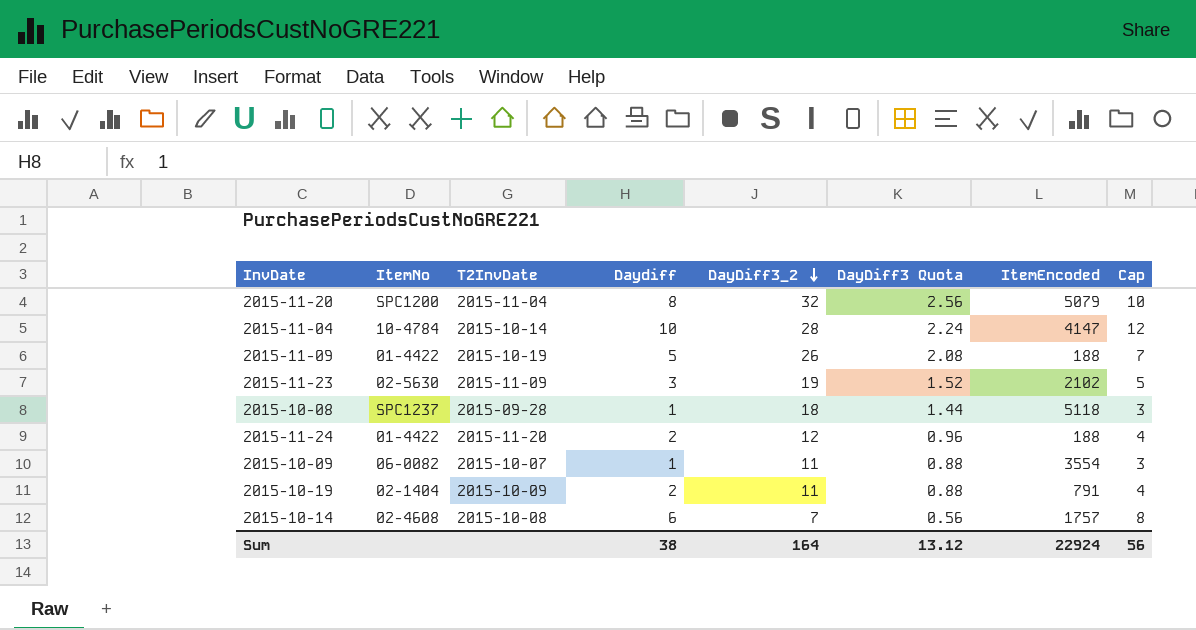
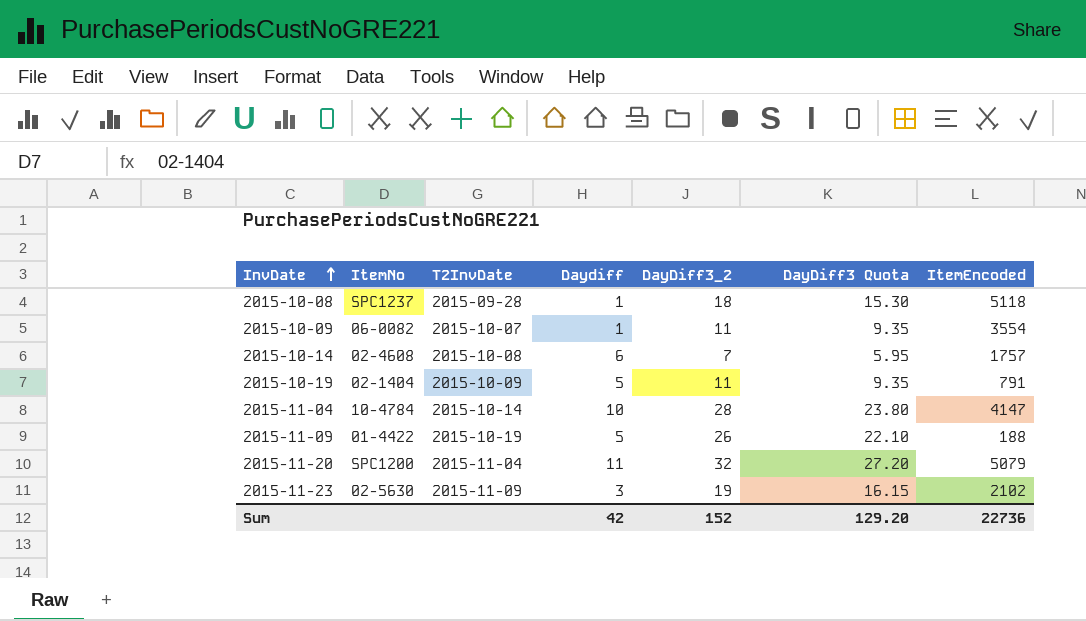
row order: DayDiff3_2 descending -> InvDate ascending
column Cap | formula: [Daydiff] + 2 -> none
column DayDiff3 Quota | formula: [DayDiff3_2] * 0.08 -> [DayDiff3_2] * 0.85
row 2015-11-24: 01-4422 | 2015-11-20 | 2 | 12 | 0.96 | 188 | 4 -> none
2015-10-19 | Daydiff: 2 -> 5
2015-11-20 | Daydiff: 8 -> 11
Sum | Daydiff: 38 -> 42
Sum | DayDiff3_2: 164 -> 152
Sum | DayDiff3 Quota: 13.12 -> 129.20
Sum | ItemEncoded: 22924 -> 22736

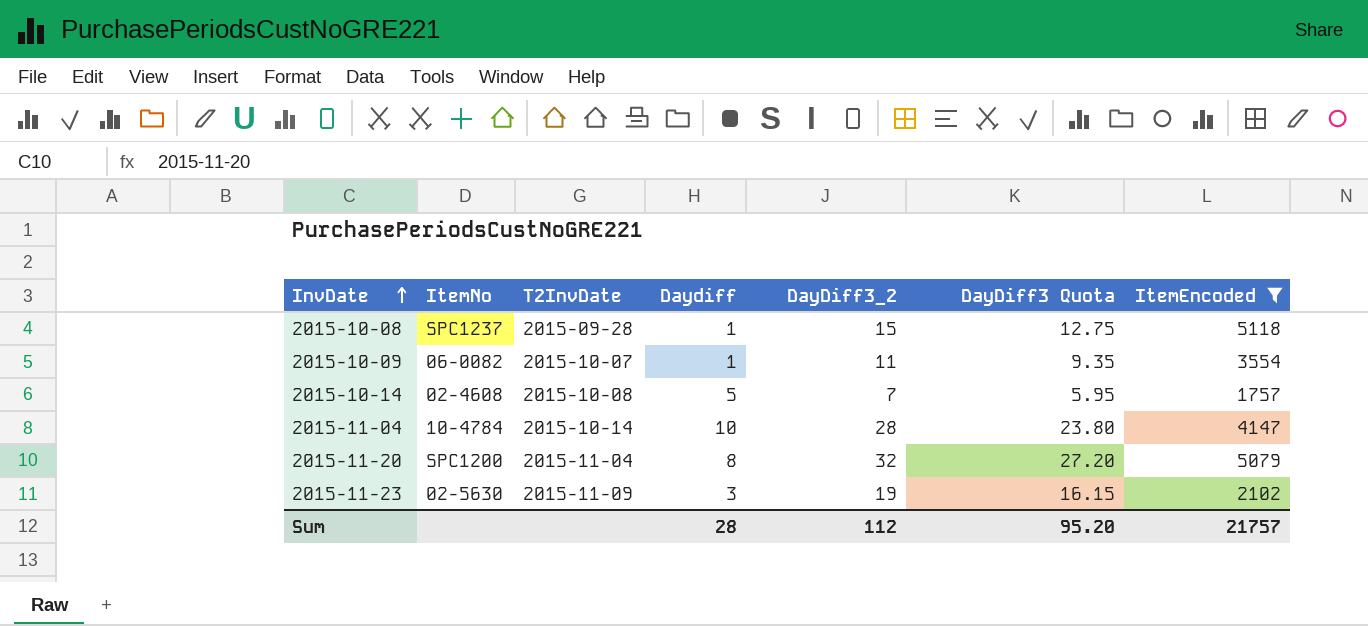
filter: none -> ItemEncoded >= 1757
2015-10-08 | DayDiff3_2: 18 -> 15
2015-10-08 | DayDiff3 Quota: 15.30 -> 12.75
2015-10-14 | Daydiff: 6 -> 5
2015-11-20 | Daydiff: 11 -> 8
Sum | Daydiff: 42 -> 28
Sum | DayDiff3_2: 152 -> 112
Sum | DayDiff3 Quota: 129.20 -> 95.20
Sum | ItemEncoded: 22736 -> 21757

